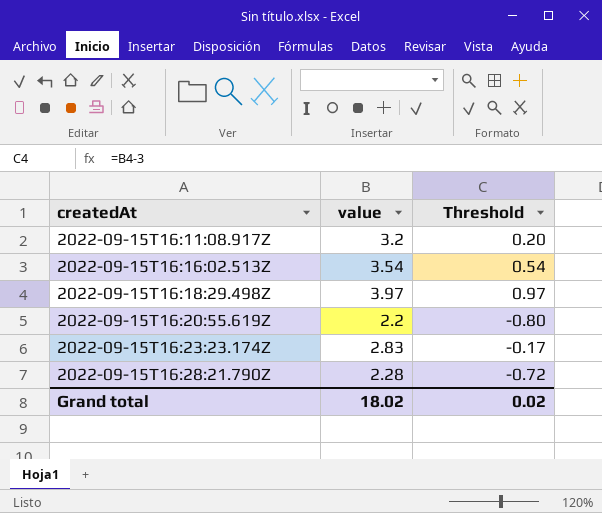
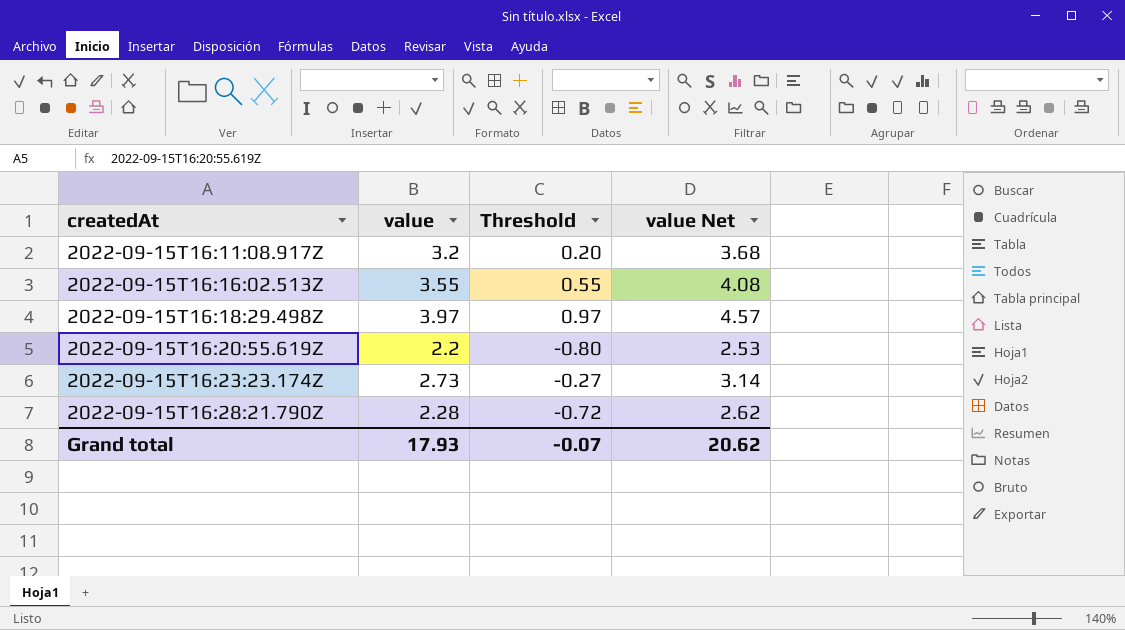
column value Net | formula: none -> [value] * 1.15
2022-09-15T16:16:02.513Z | value: 3.54 -> 3.55
2022-09-15T16:16:02.513Z | Threshold: 0.54 -> 0.55
2022-09-15T16:23:23.174Z | value: 2.83 -> 2.73
2022-09-15T16:23:23.174Z | Threshold: -0.17 -> -0.27
Grand total | value: 18.02 -> 17.93
Grand total | Threshold: 0.02 -> -0.07

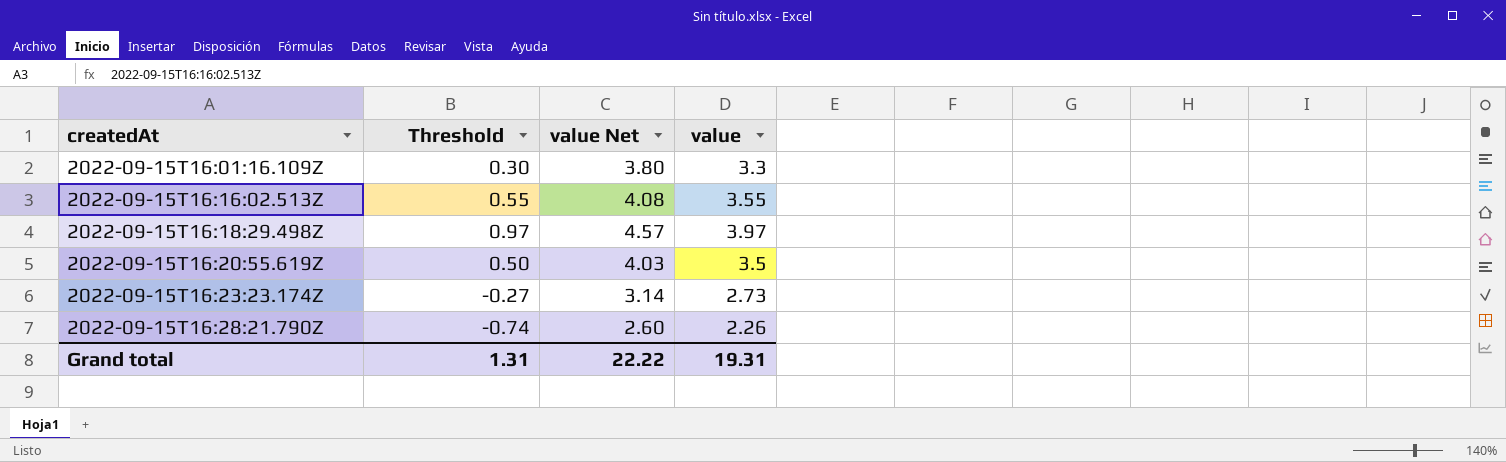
column value | position: 2 -> 4
row 2022-09-15T16:11:08.917Z: 3.2 | 0.20 | 3.68 -> none
row 2022-09-15T16:01:16.109Z: none -> 0.30 | 3.80 | 3.3
2022-09-15T16:20:55.619Z | Threshold: -0.80 -> 0.50
2022-09-15T16:20:55.619Z | value Net: 2.53 -> 4.03
2022-09-15T16:20:55.619Z | value: 2.2 -> 3.5
2022-09-15T16:28:21.790Z | Threshold: -0.72 -> -0.74
2022-09-15T16:28:21.790Z | value Net: 2.62 -> 2.60
2022-09-15T16:28:21.790Z | value: 2.28 -> 2.26
Grand total | Threshold: -0.07 -> 1.31
Grand total | value Net: 20.62 -> 22.22
Grand total | value: 17.93 -> 19.31

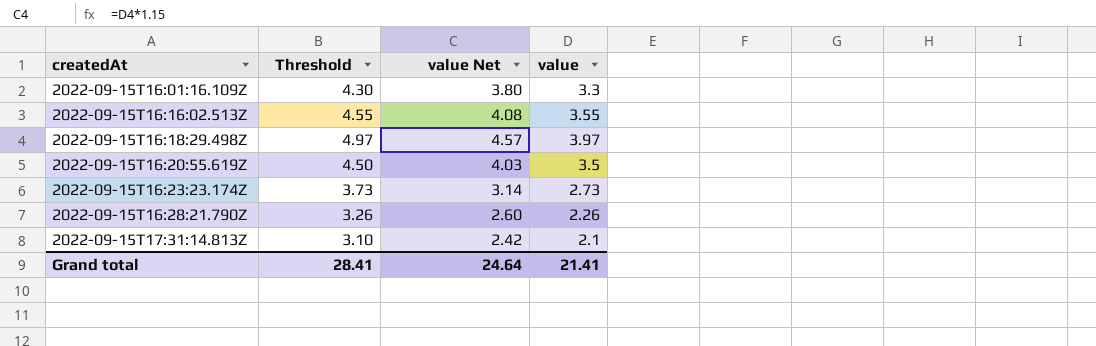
column Threshold | formula: [value] - 3 -> [value] + 1
row 2022-09-15T17:31:14.813Z: none -> 3.10 | 2.42 | 2.1
Grand total | Threshold: 1.31 -> 28.41
Grand total | value Net: 22.22 -> 24.64
Grand total | value: 19.31 -> 21.41

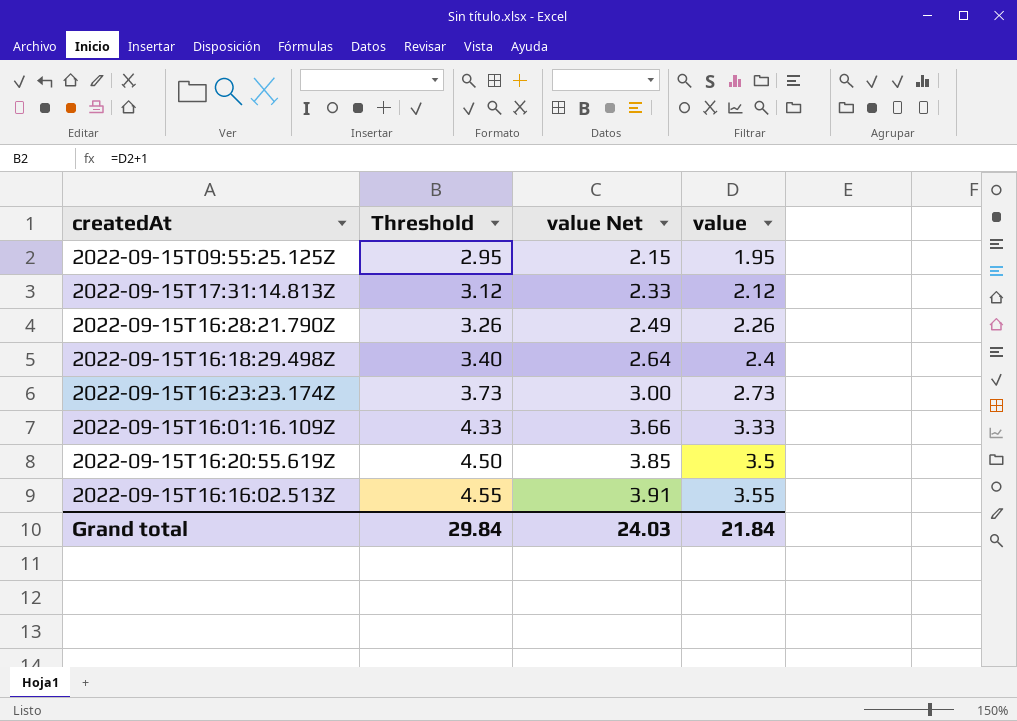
row order: createdAt ascending -> Threshold ascending
column value Net | formula: [value] * 1.15 -> [value] * 1.1
row 2022-09-15T09:55:25.125Z: none -> 2.95 | 2.15 | 1.95
2022-09-15T17:31:14.813Z | Threshold: 3.10 -> 3.12
2022-09-15T17:31:14.813Z | value: 2.1 -> 2.12
2022-09-15T16:18:29.498Z | Threshold: 4.97 -> 3.40
2022-09-15T16:18:29.498Z | value: 3.97 -> 2.4
2022-09-15T16:01:16.109Z | Threshold: 4.30 -> 4.33
2022-09-15T16:01:16.109Z | value: 3.3 -> 3.33
Grand total | Threshold: 28.41 -> 29.84
Grand total | value Net: 24.64 -> 24.03
Grand total | value: 21.41 -> 21.84

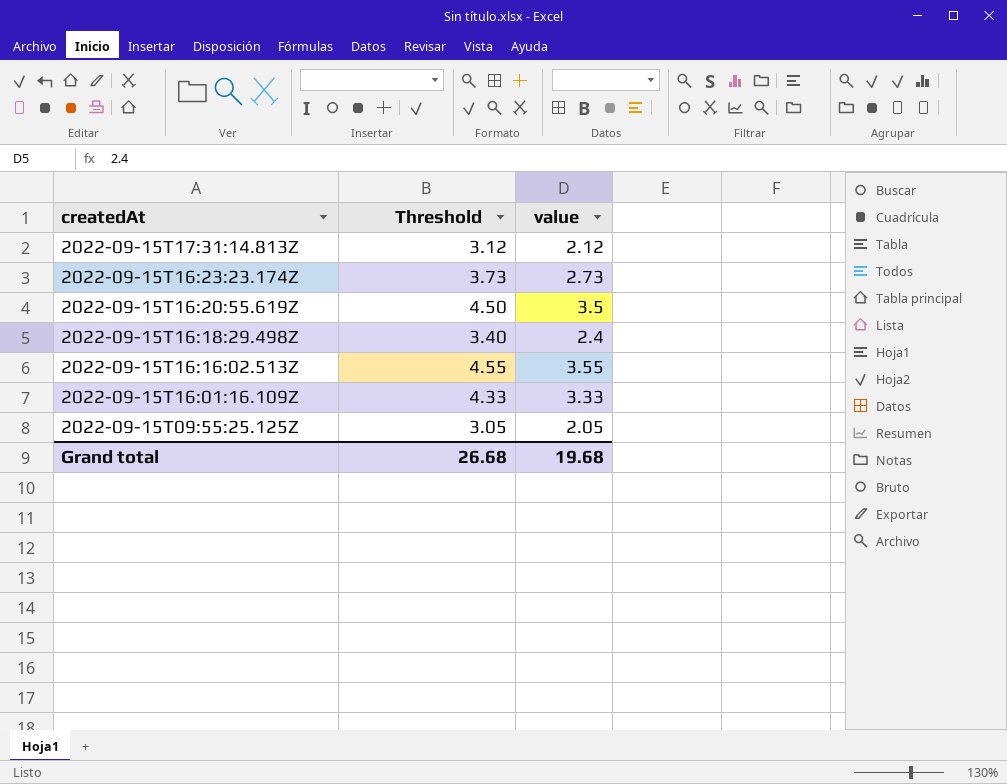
row order: Threshold ascending -> createdAt descending
column value Net | formula: [value] * 1.1 -> none
row 2022-09-15T16:28:21.790Z: 3.26 | 2.49 | 2.26 -> none
2022-09-15T09:55:25.125Z | Threshold: 2.95 -> 3.05
2022-09-15T09:55:25.125Z | value: 1.95 -> 2.05
Grand total | Threshold: 29.84 -> 26.68
Grand total | value: 21.84 -> 19.68

